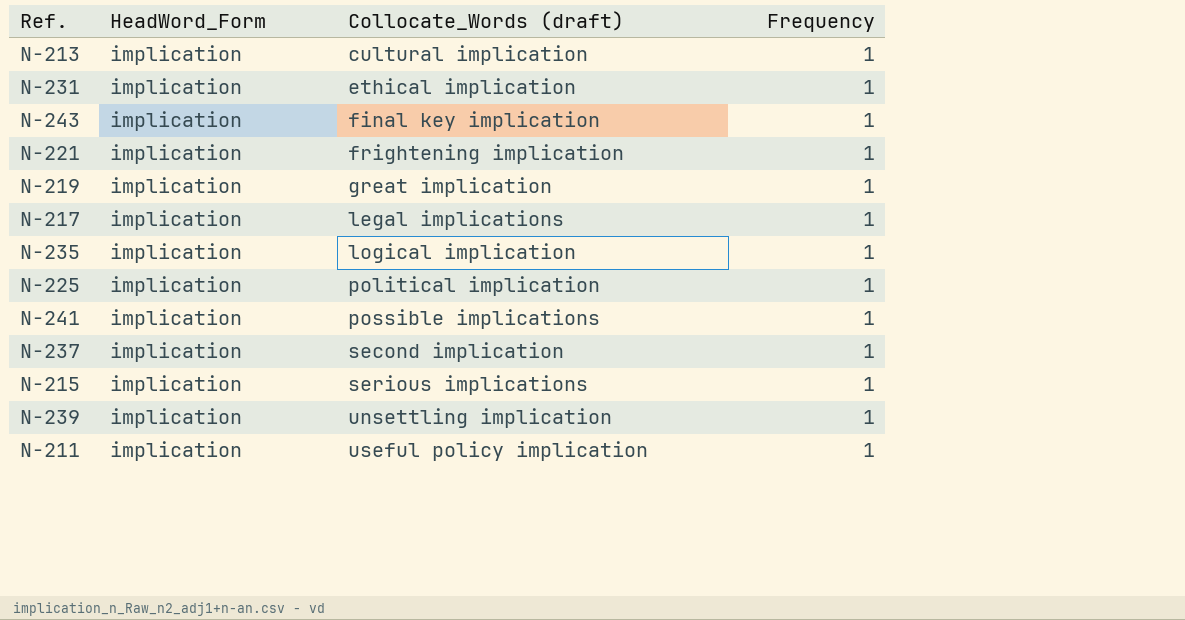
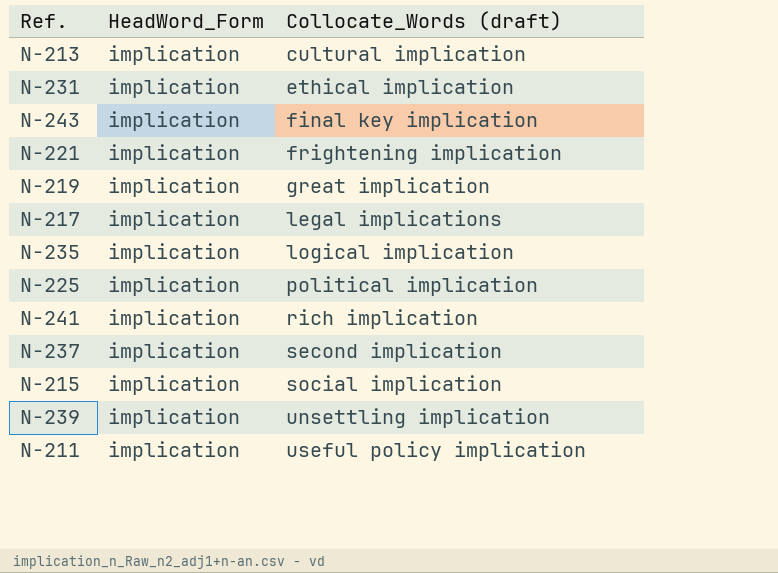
column Frequency | position: 4 -> none
N-241 | Collocate_Words (draft): possible implications -> rich implication
N-215 | Collocate_Words (draft): serious implications -> social implication

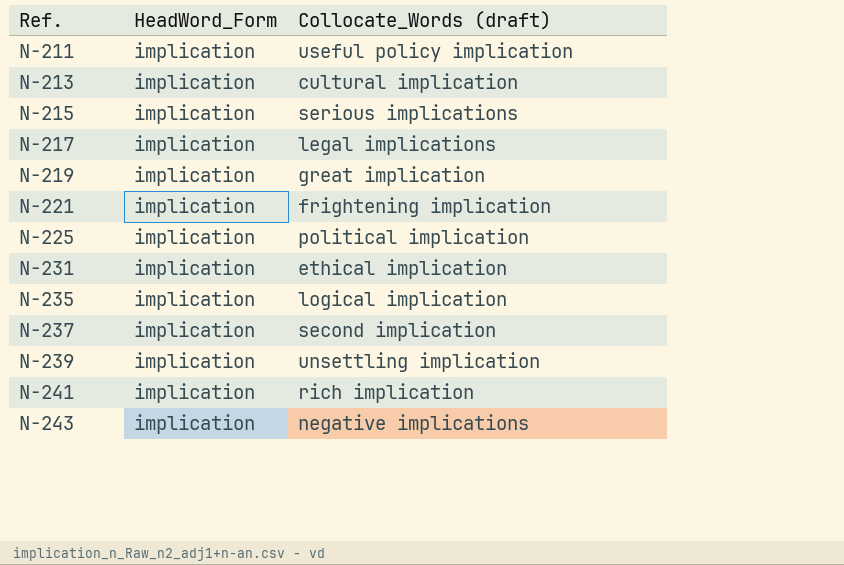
row order: Collocate_Words (draft) ascending -> Ref. ascending
N-215 | Collocate_Words (draft): social implication -> serious implications
N-243 | Collocate_Words (draft): final key implication -> negative implications

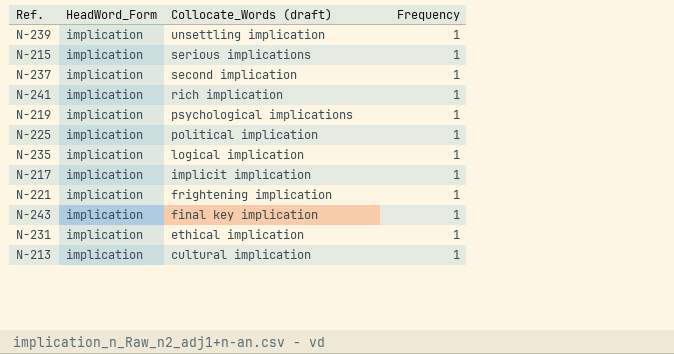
row order: Ref. ascending -> Collocate_Words (draft) descending
column Frequency | position: none -> 4
row N-211: implication | useful policy implication -> none
N-219 | Collocate_Words (draft): great implication -> psychological implications
N-217 | Collocate_Words (draft): legal implications -> implicit implication
N-243 | Collocate_Words (draft): negative implications -> final key implication

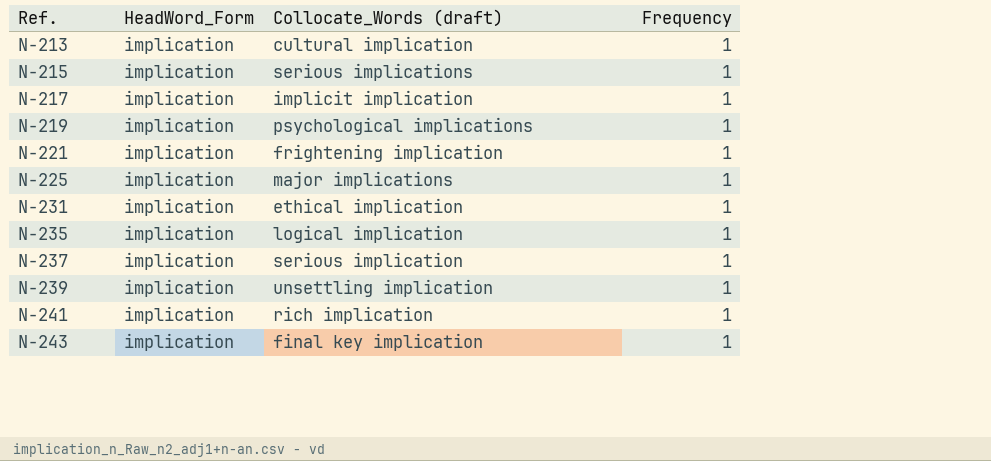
row order: Collocate_Words (draft) descending -> Ref. ascending
N-225 | Collocate_Words (draft): political implication -> major implications
N-237 | Collocate_Words (draft): second implication -> serious implication

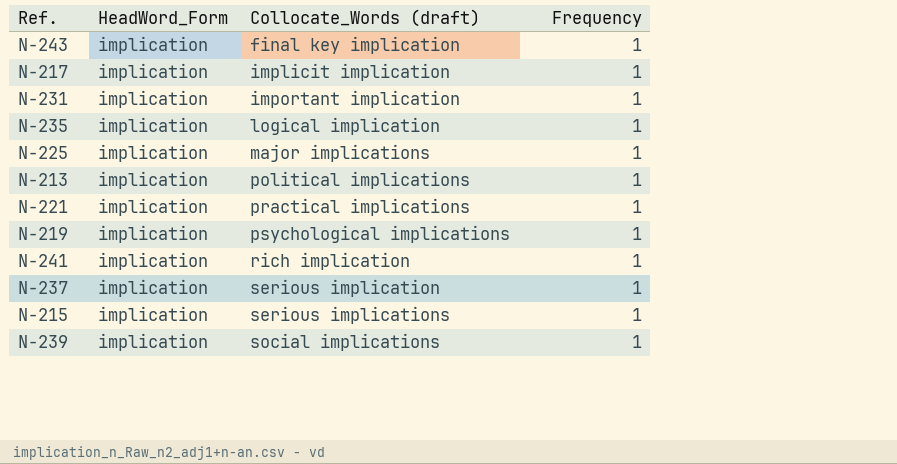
row order: Ref. ascending -> Collocate_Words (draft) ascending
N-231 | Collocate_Words (draft): ethical implication -> important implication
N-213 | Collocate_Words (draft): cultural implication -> political implications
N-221 | Collocate_Words (draft): frightening implication -> practical implications
N-239 | Collocate_Words (draft): unsettling implication -> social implications

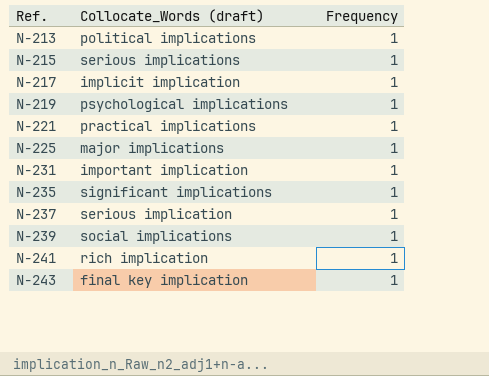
row order: Collocate_Words (draft) ascending -> Ref. ascending
column HeadWord_Form | position: 2 -> none
N-235 | Collocate_Words (draft): logical implication -> significant implications

